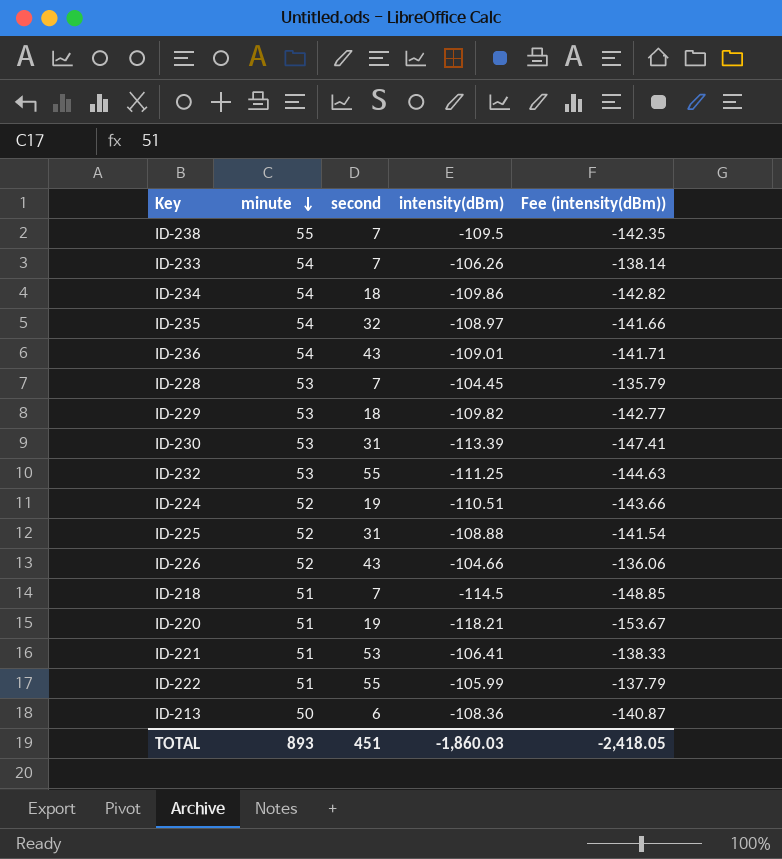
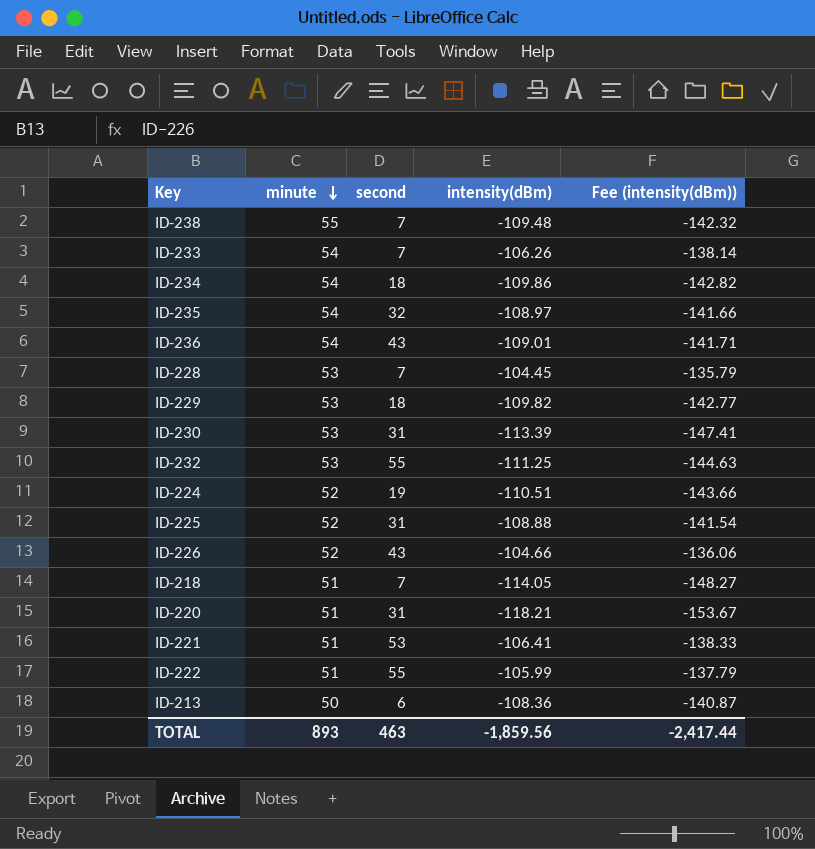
ID-238 | intensity(dBm): -109.5 -> -109.48
ID-238 | Fee (intensity(dBm)): -142.35 -> -142.32
ID-218 | intensity(dBm): -114.5 -> -114.05
ID-218 | Fee (intensity(dBm)): -148.85 -> -148.27
ID-220 | second: 19 -> 31
TOTAL | second: 451 -> 463
TOTAL | intensity(dBm): -1,860.03 -> -1,859.56
TOTAL | Fee (intensity(dBm)): -2,418.05 -> -2,417.44

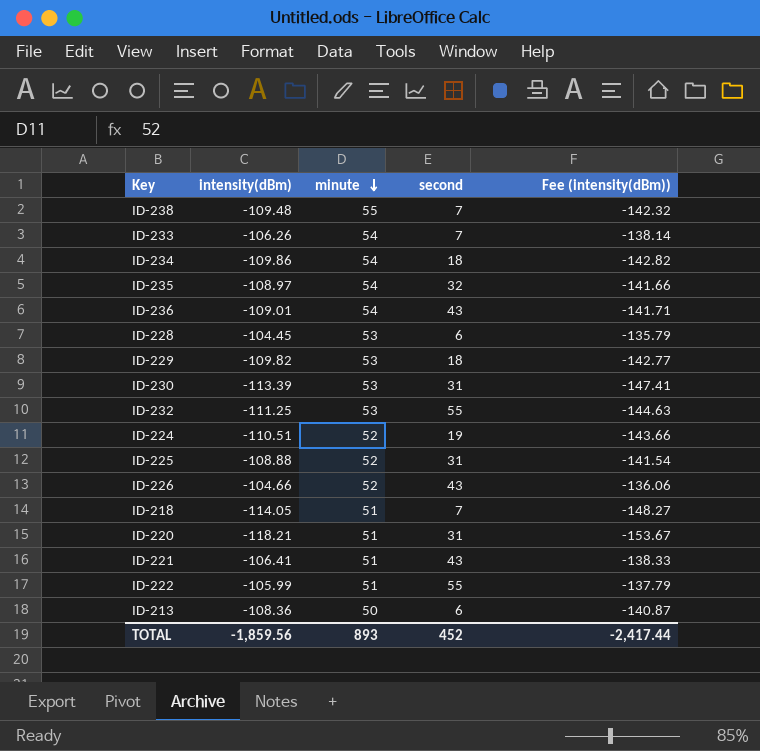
column intensity(dBm) | position: 4 -> 2
ID-228 | second: 7 -> 6
ID-221 | second: 53 -> 43
TOTAL | second: 463 -> 452

